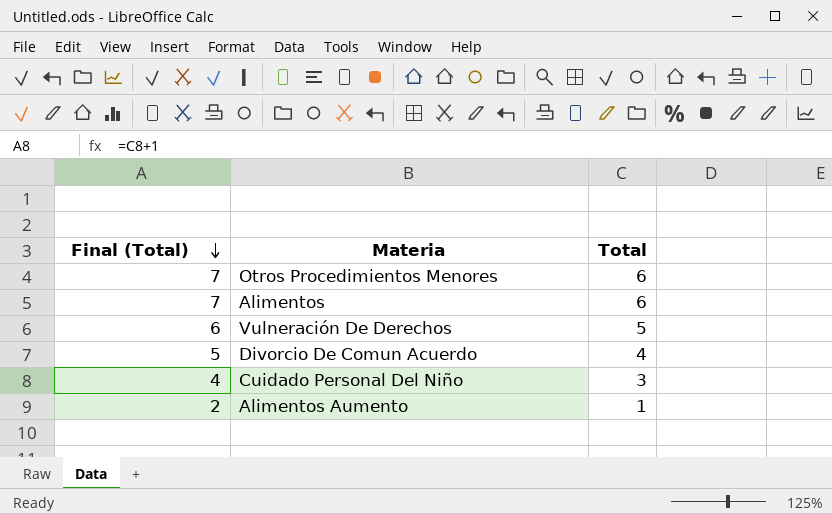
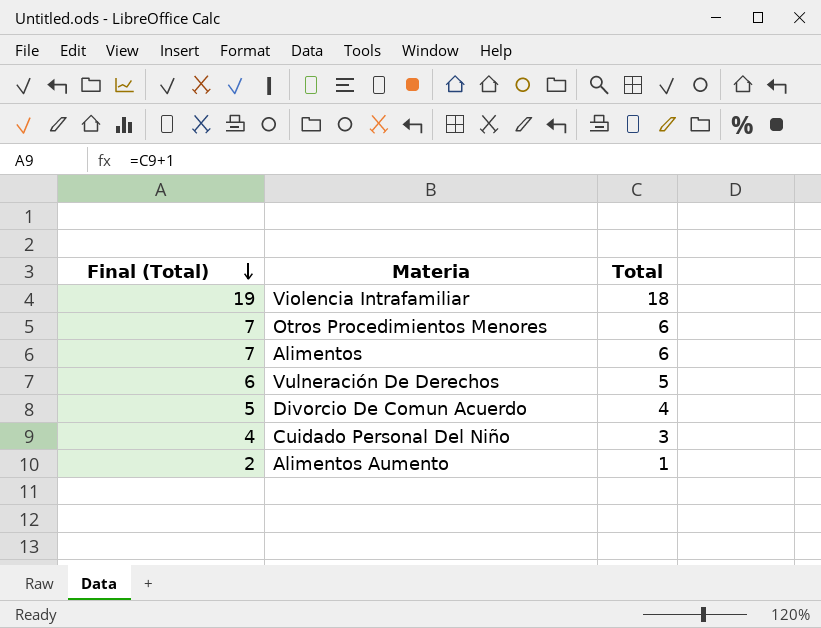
row Violencia Intrafamiliar: none -> 19 | 18

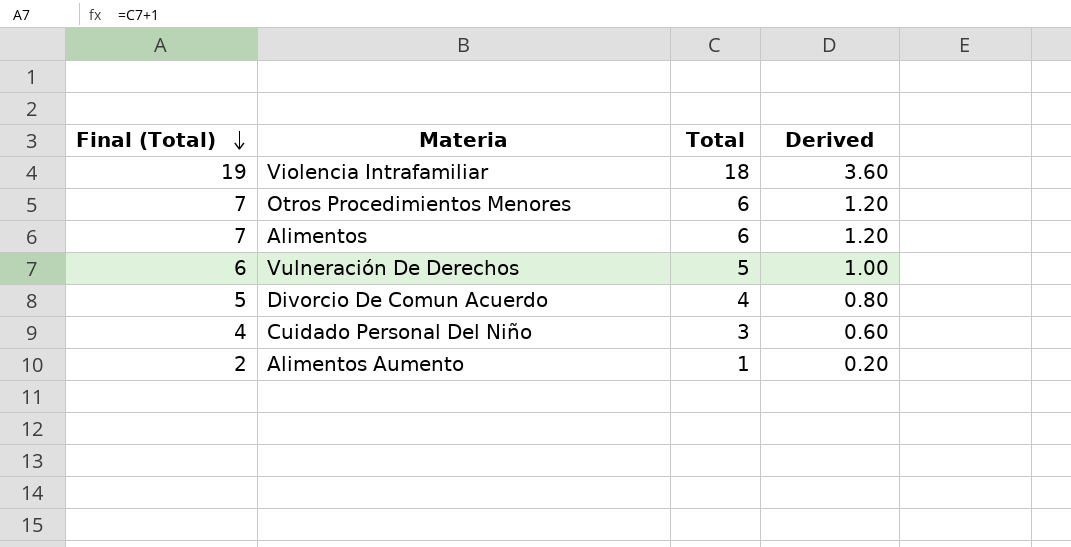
column Derived | formula: none -> [Total] * 0.2

